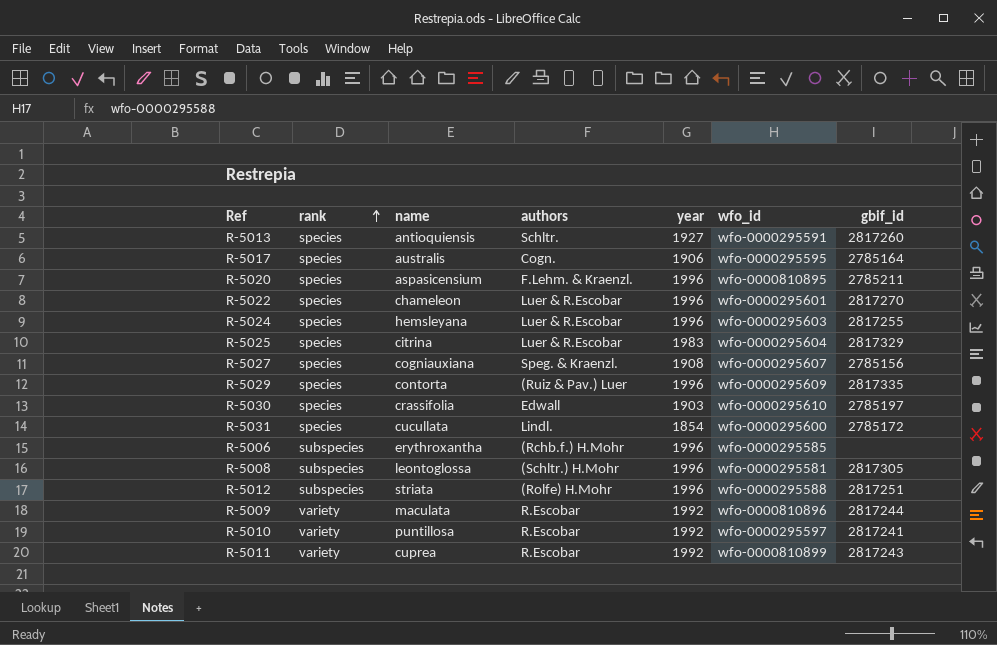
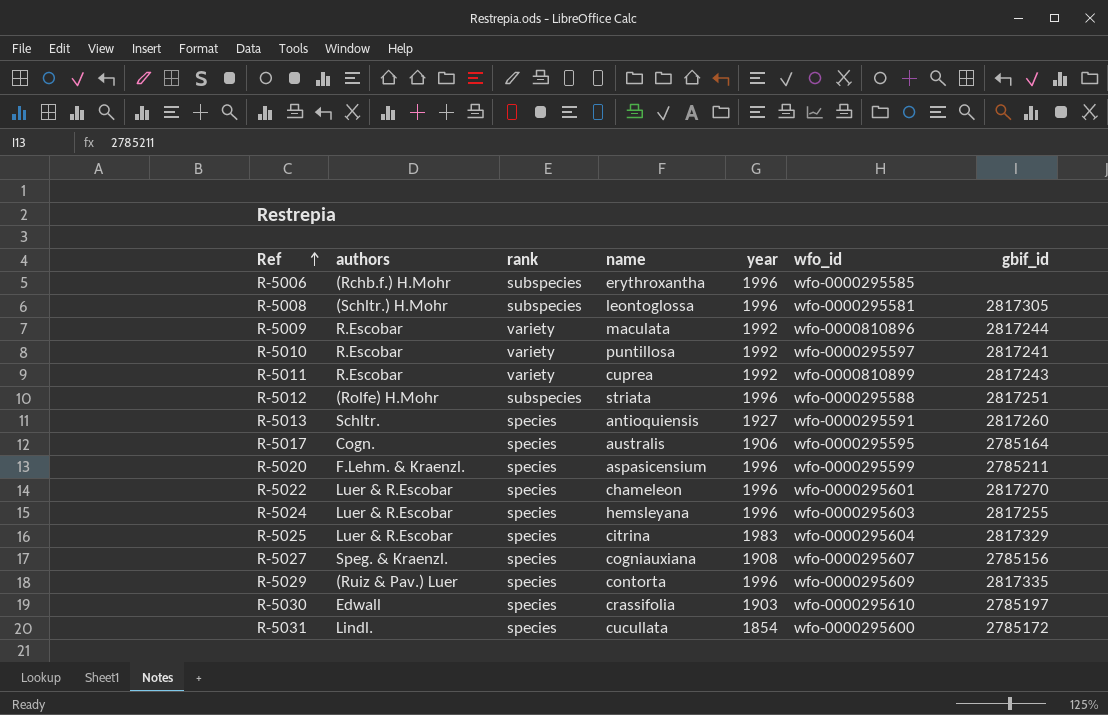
row order: rank ascending -> Ref ascending
column authors | position: 4 -> 2
R-5020 | wfo_id: wfo-0000810895 -> wfo-0000295599

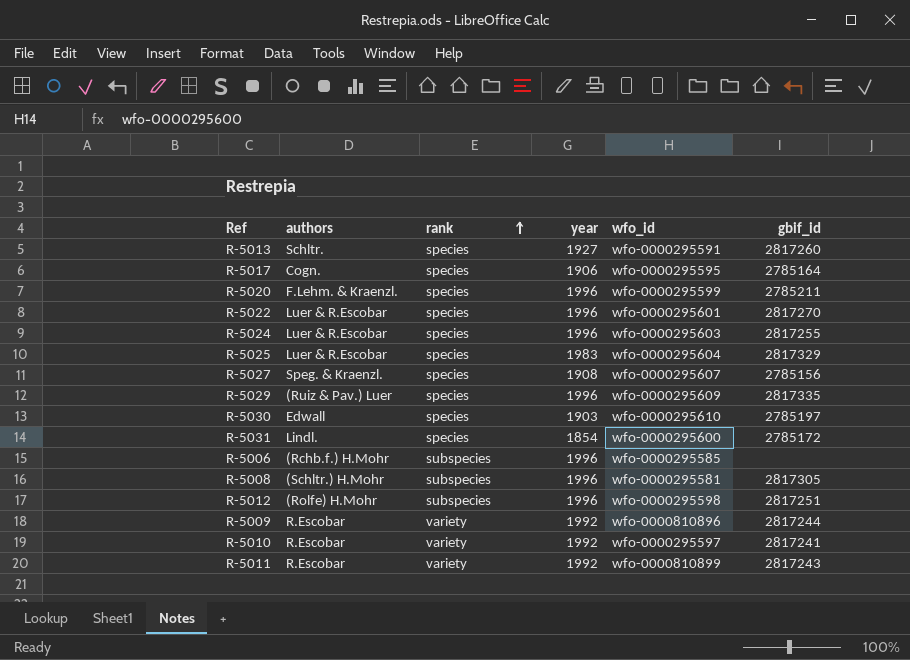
row order: Ref ascending -> rank ascending
column name | position: 4 -> none
R-5012 | wfo_id: wfo-0000295588 -> wfo-0000295598

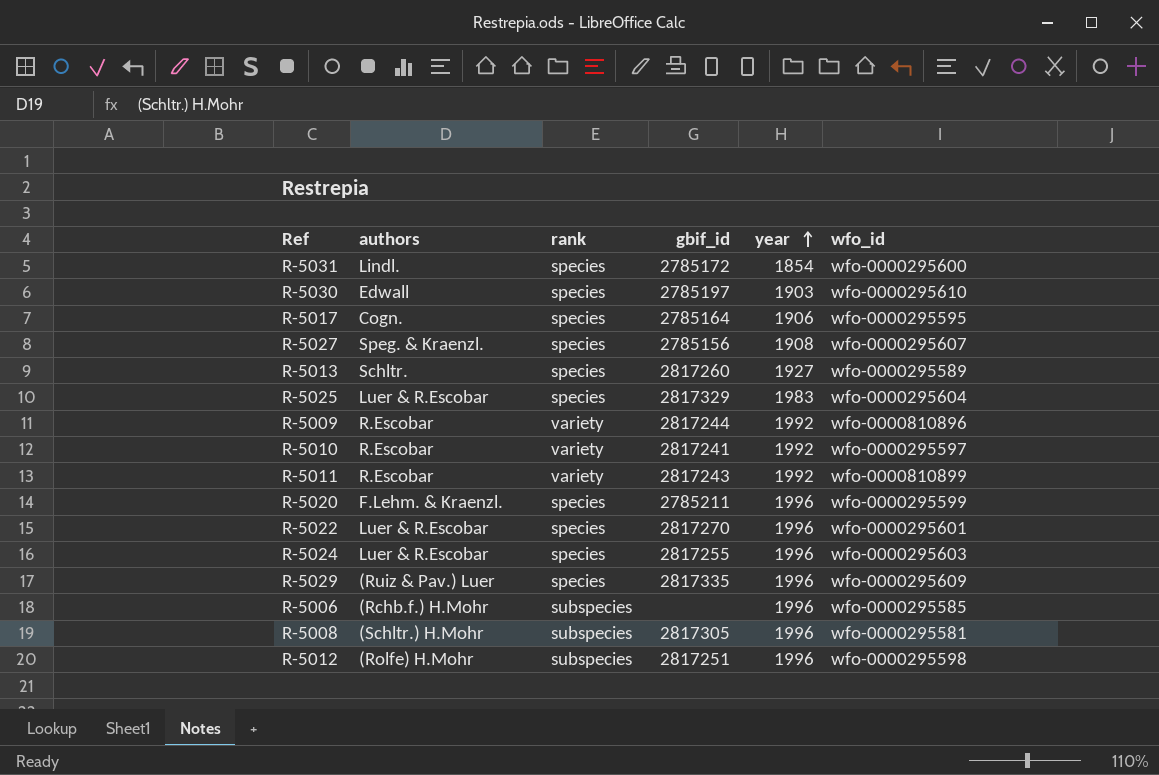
row order: rank ascending -> year ascending
column gbif_id | position: 6 -> 4
R-5013 | wfo_id: wfo-0000295591 -> wfo-0000295589

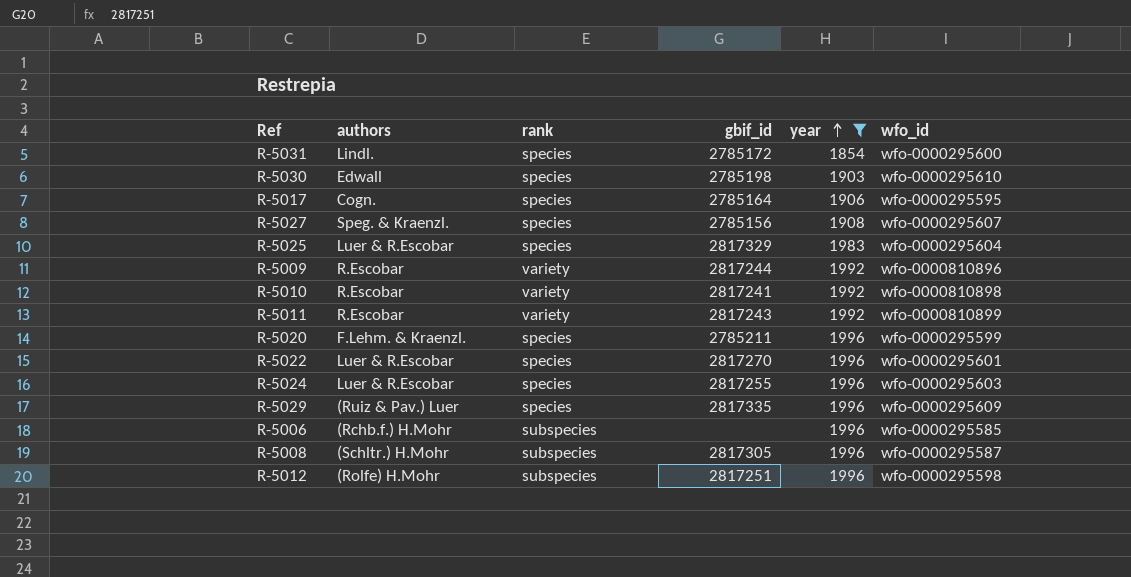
filter: none -> year != 1927
R-5030 | gbif_id: 2785197 -> 2785198
R-5010 | wfo_id: wfo-0000295597 -> wfo-0000810898
R-5008 | wfo_id: wfo-0000295581 -> wfo-0000295587

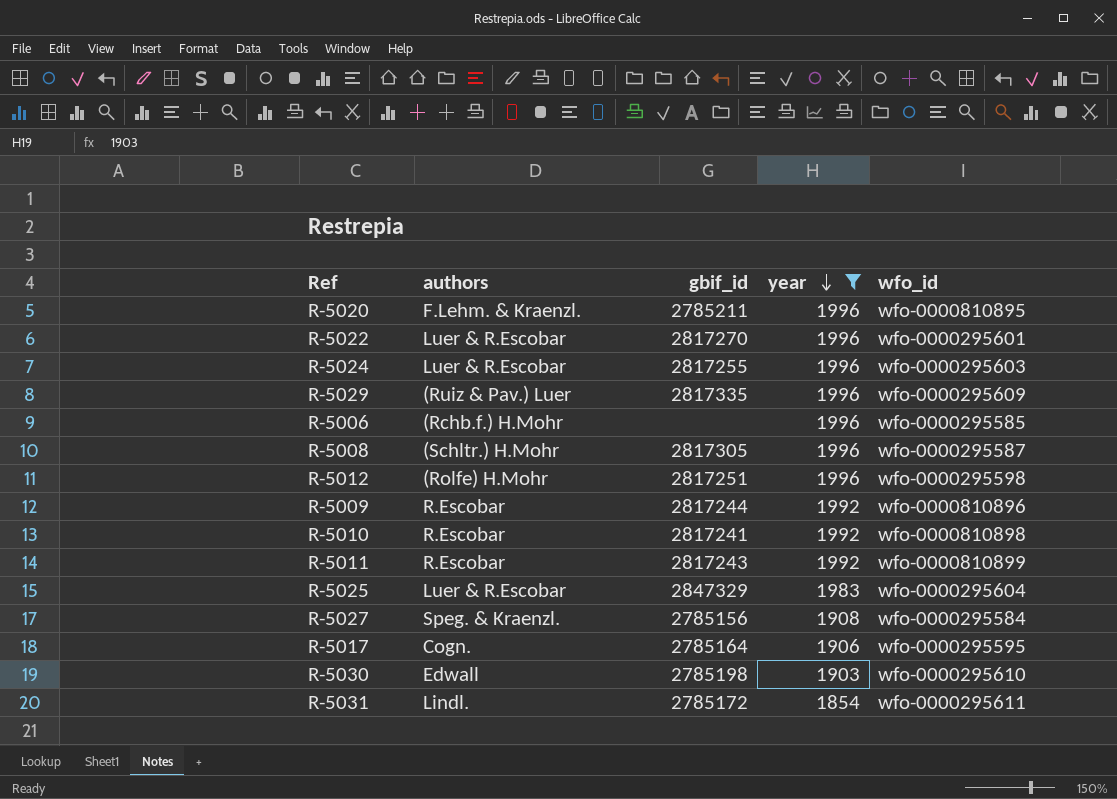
row order: year ascending -> year descending
column rank | position: 3 -> none
R-5020 | wfo_id: wfo-0000295599 -> wfo-0000810895
R-5025 | gbif_id: 2817329 -> 2847329
R-5027 | wfo_id: wfo-0000295607 -> wfo-0000295584
R-5031 | wfo_id: wfo-0000295600 -> wfo-0000295611

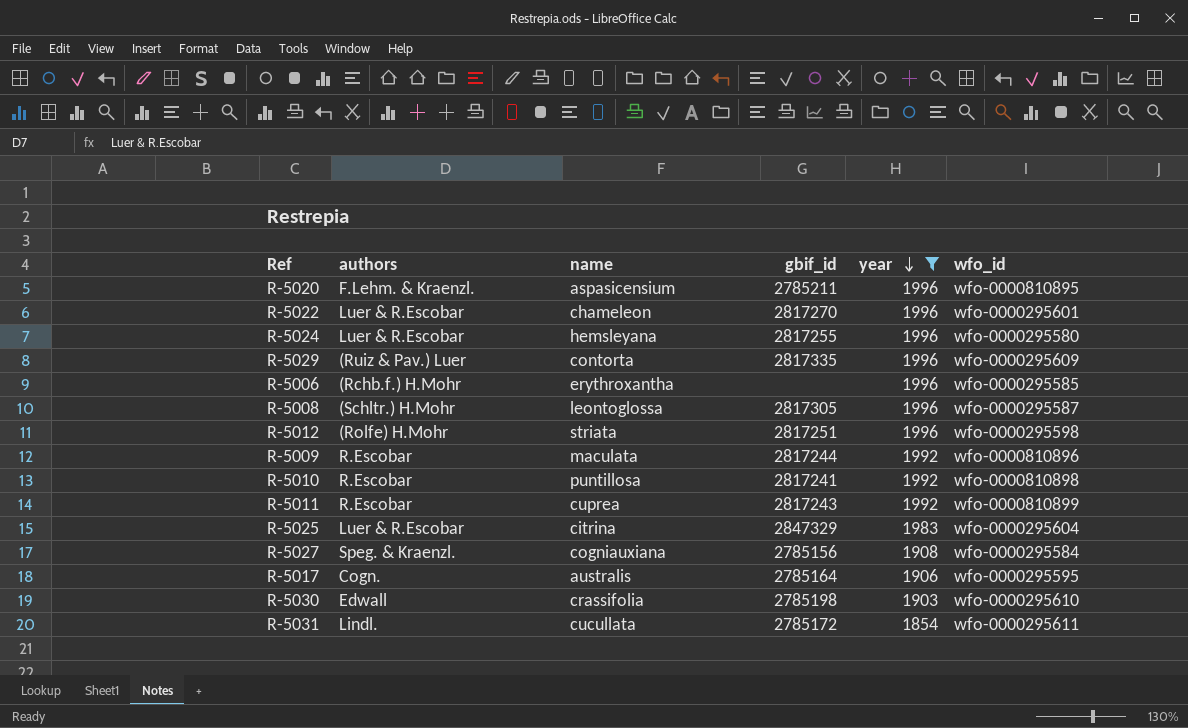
column name | position: none -> 3
R-5024 | wfo_id: wfo-0000295603 -> wfo-0000295580

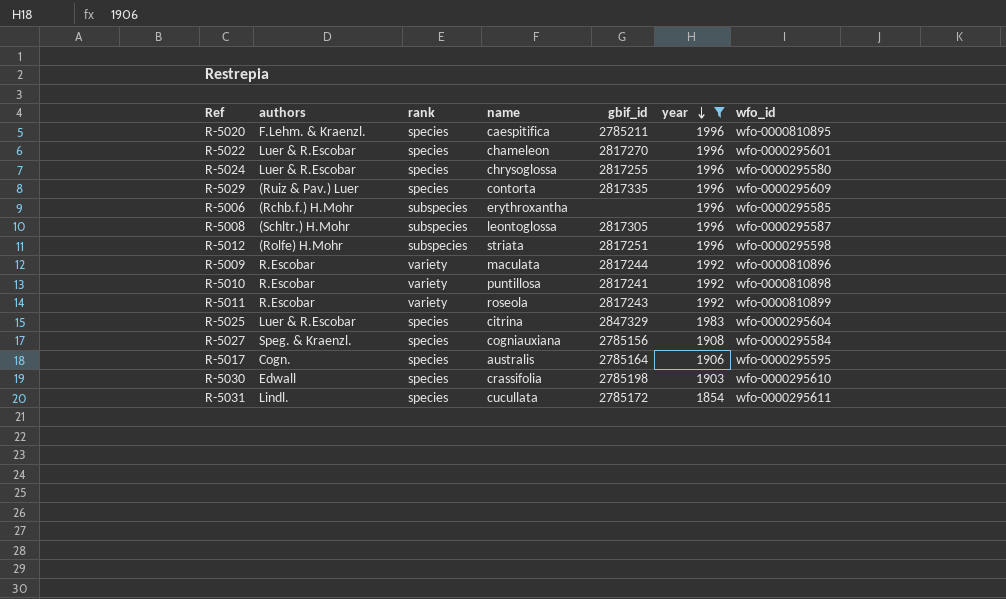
column rank | position: none -> 3
R-5020 | name: aspasicensium -> caespitifica
R-5024 | name: hemsleyana -> chrysoglossa
R-5011 | name: cuprea -> roseola

